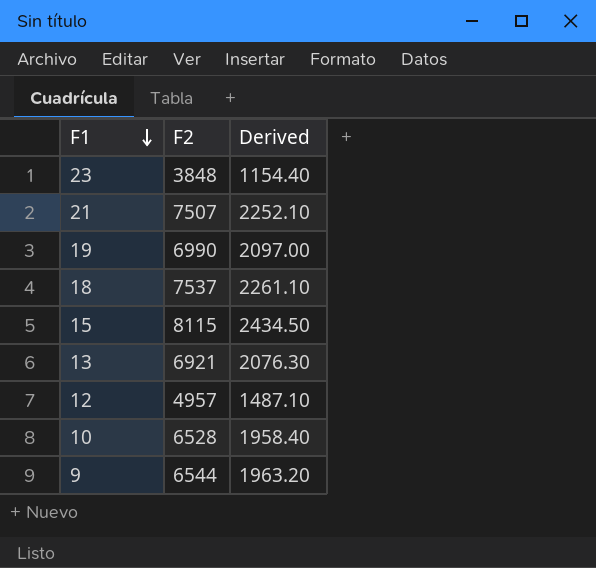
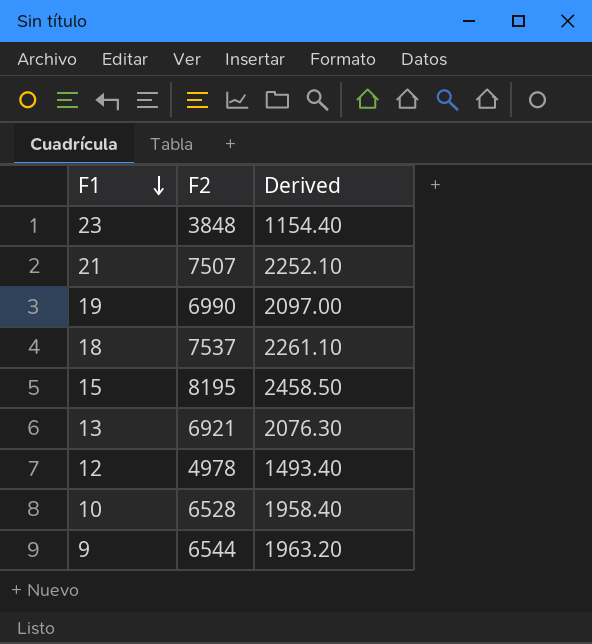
15 | F2: 8115 -> 8195
15 | Derived: 2434.50 -> 2458.50
12 | F2: 4957 -> 4978
12 | Derived: 1487.10 -> 1493.40

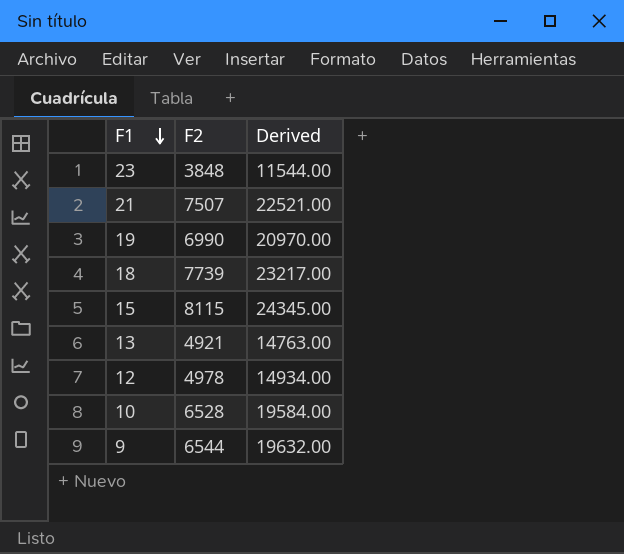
column Derived | formula: [F2] * 0.3 -> [F2] * 3
18 | F2: 7537 -> 7739
15 | F2: 8195 -> 8115
13 | F2: 6921 -> 4921

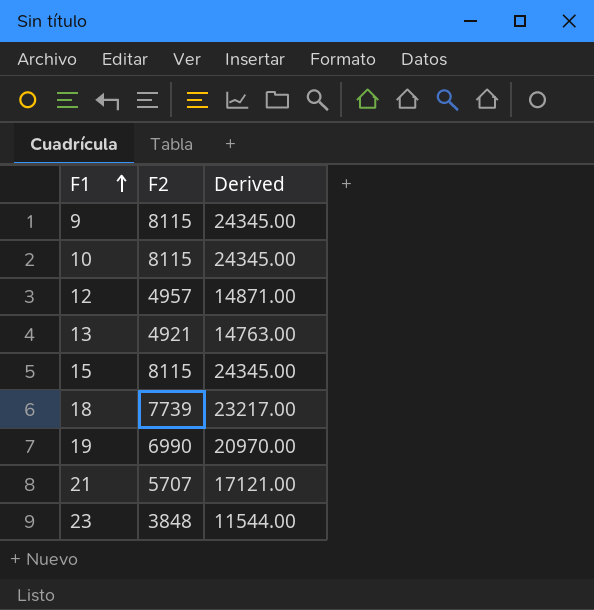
row order: F1 descending -> F1 ascending
9 | F2: 6544 -> 8115
9 | Derived: 19632.00 -> 24345.00
10 | F2: 6528 -> 8115
10 | Derived: 19584.00 -> 24345.00
12 | F2: 4978 -> 4957
12 | Derived: 14934.00 -> 14871.00
21 | F2: 7507 -> 5707
21 | Derived: 22521.00 -> 17121.00

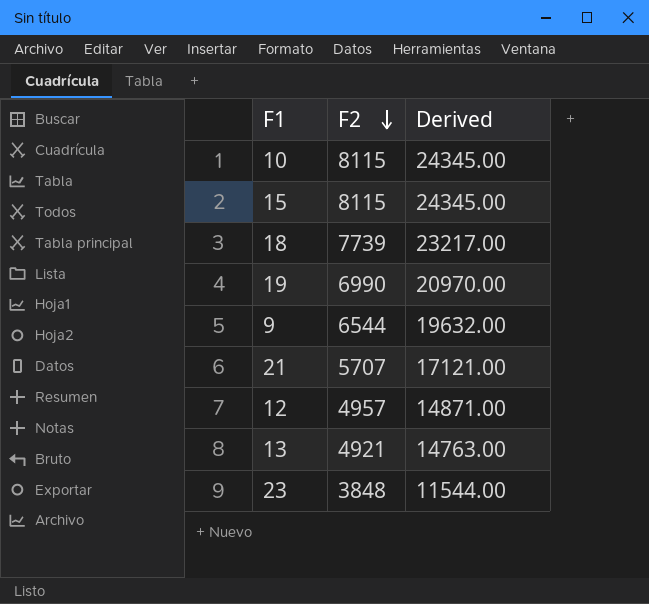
row order: F1 ascending -> F2 descending
9 | F2: 8115 -> 6544
9 | Derived: 24345.00 -> 19632.00

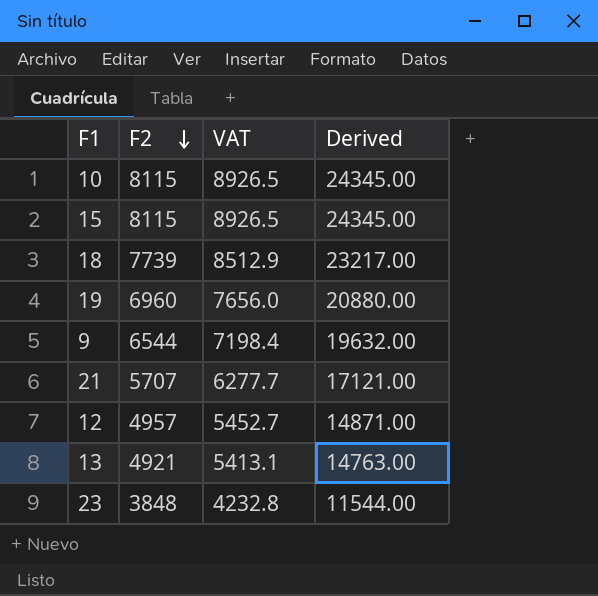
column VAT | formula: none -> [F2] * 1.1
19 | F2: 6990 -> 6960
19 | Derived: 20970.00 -> 20880.00

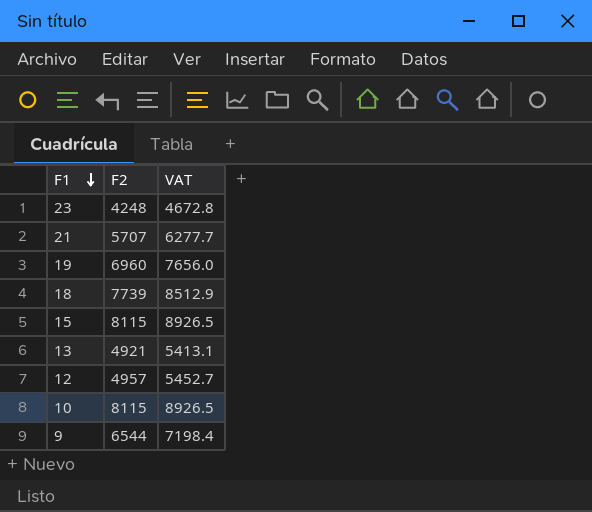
row order: F2 descending -> F1 descending
column Derived | formula: [F2] * 3 -> none
23 | F2: 3848 -> 4248
23 | VAT: 4232.8 -> 4672.8

